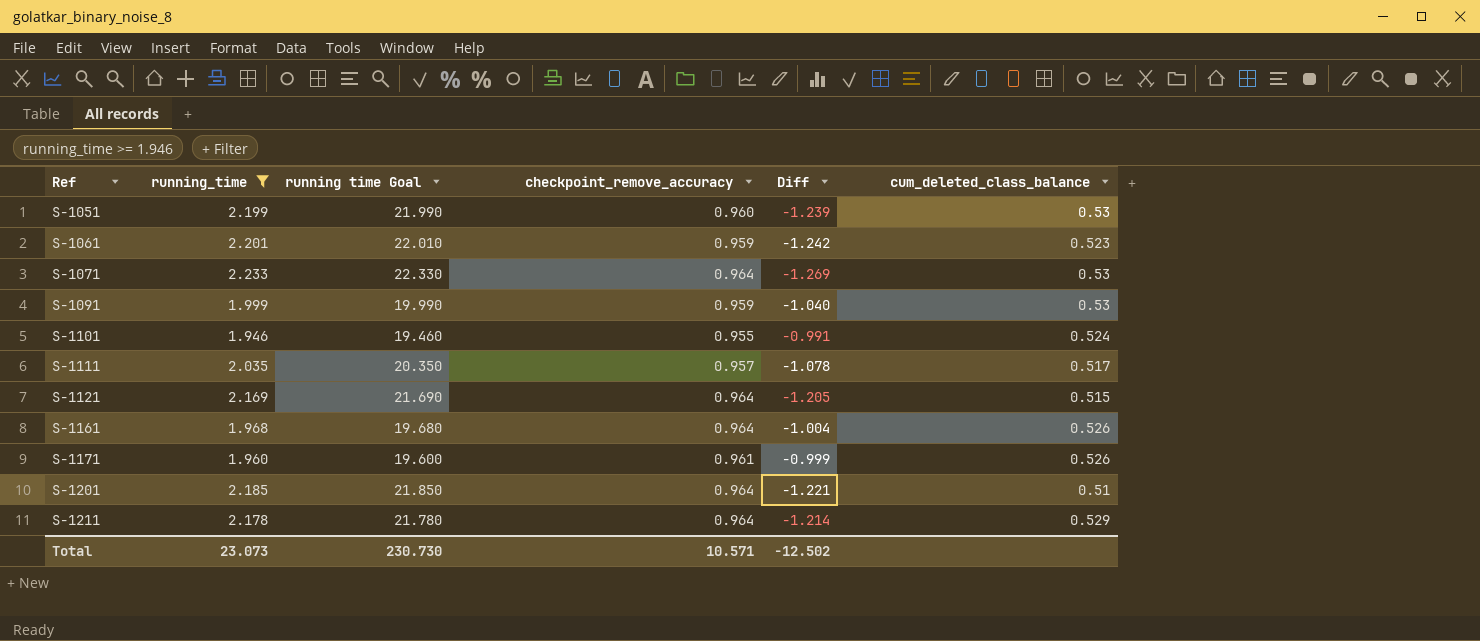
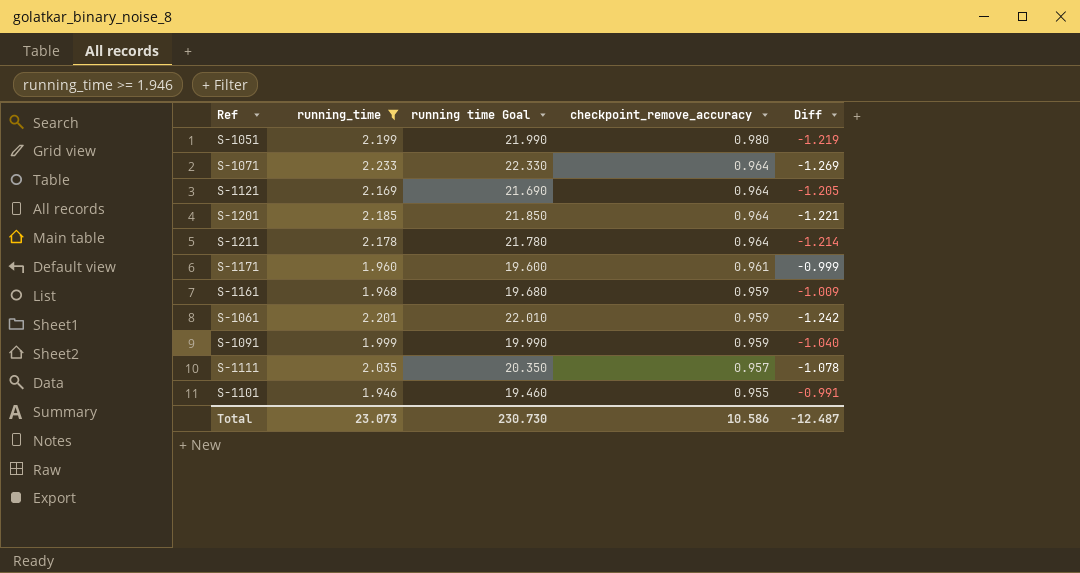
row order: Ref ascending -> checkpoint_remove_accuracy descending
column cum_deleted_class_balance | position: 6 -> none
S-1051 | checkpoint_remove_accuracy: 0.960 -> 0.980
S-1051 | Diff: -1.239 -> -1.219
S-1161 | checkpoint_remove_accuracy: 0.964 -> 0.959
S-1161 | Diff: -1.004 -> -1.009
Total | checkpoint_remove_accuracy: 10.571 -> 10.586
Total | Diff: -12.502 -> -12.487

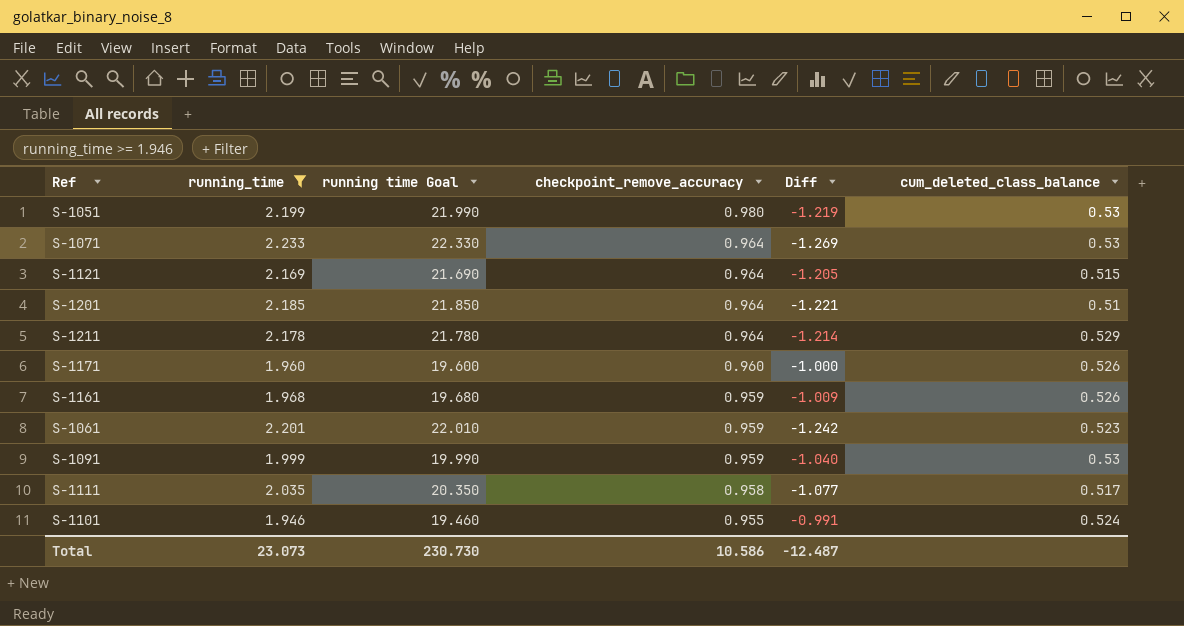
column cum_deleted_class_balance | position: none -> 6
S-1171 | checkpoint_remove_accuracy: 0.961 -> 0.960
S-1171 | Diff: -0.999 -> -1.000
S-1111 | checkpoint_remove_accuracy: 0.957 -> 0.958
S-1111 | Diff: -1.078 -> -1.077

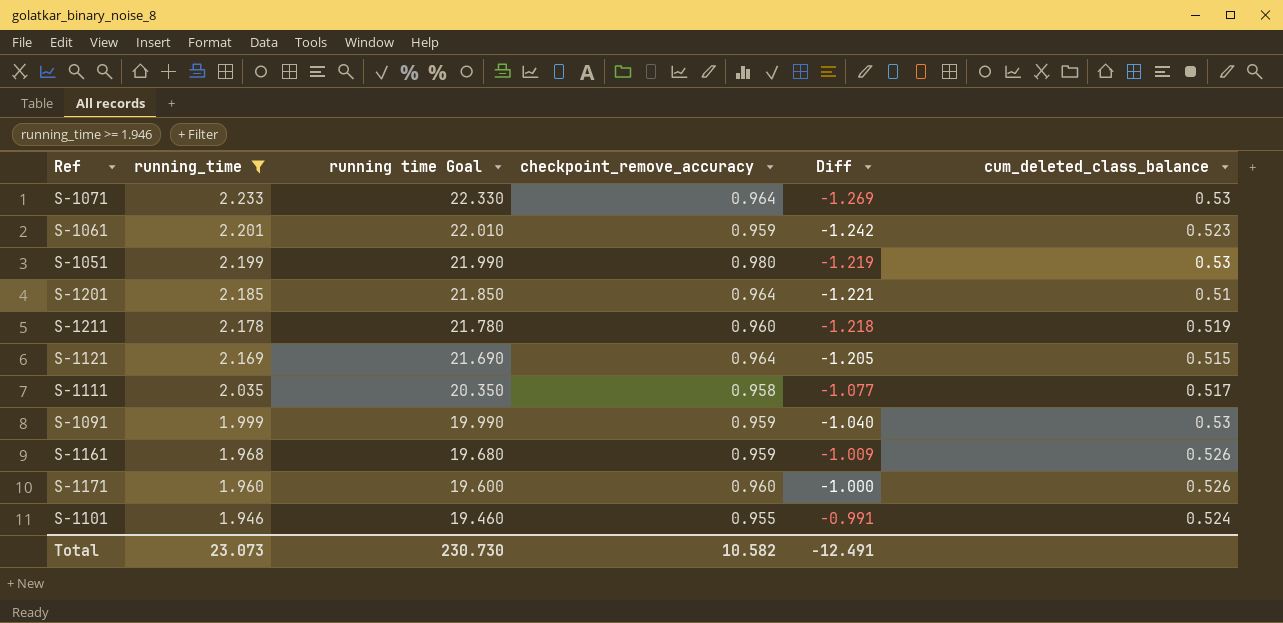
row order: checkpoint_remove_accuracy descending -> running_time descending
S-1211 | checkpoint_remove_accuracy: 0.964 -> 0.960
S-1211 | Diff: -1.214 -> -1.218
S-1211 | cum_deleted_class_balance: 0.529 -> 0.519
Total | checkpoint_remove_accuracy: 10.586 -> 10.582
Total | Diff: -12.487 -> -12.491

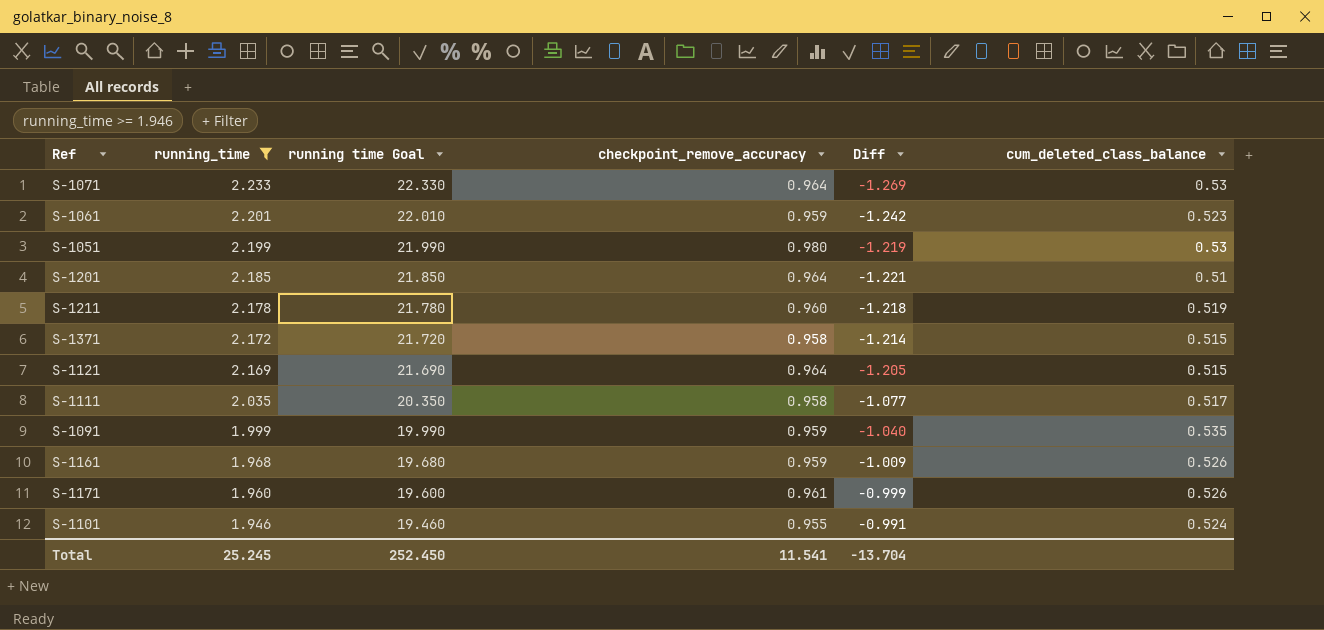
row S-1371: none -> 2.172 | 21.720 | 0.958 | -1.214 | 0.515
S-1091 | cum_deleted_class_balance: 0.53 -> 0.535
S-1171 | checkpoint_remove_accuracy: 0.960 -> 0.961
S-1171 | Diff: -1.000 -> -0.999
Total | running_time: 23.073 -> 25.245
Total | running time Goal: 230.730 -> 252.450
Total | checkpoint_remove_accuracy: 10.582 -> 11.541
Total | Diff: -12.491 -> -13.704

